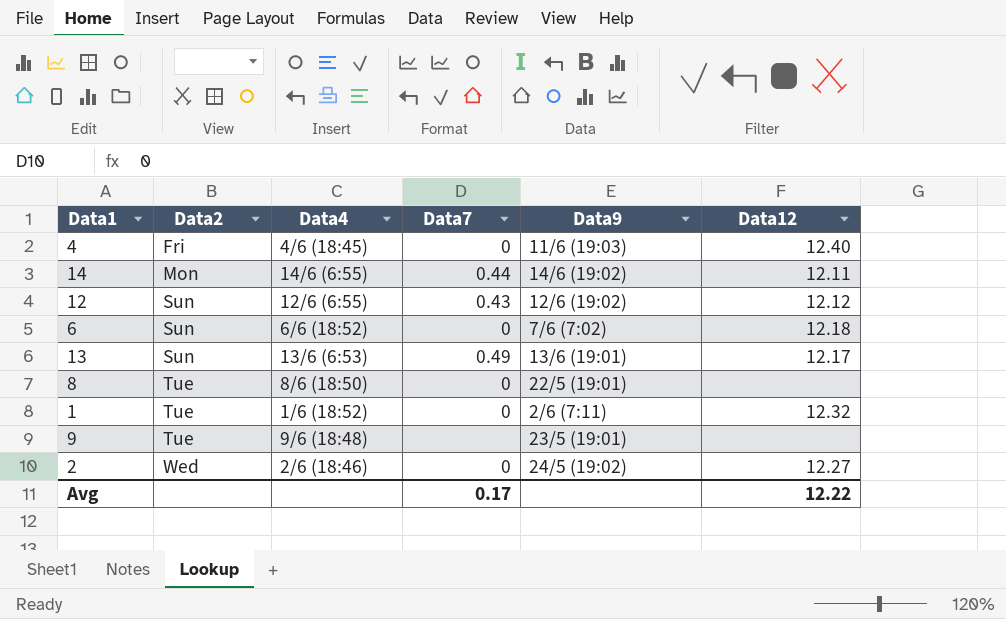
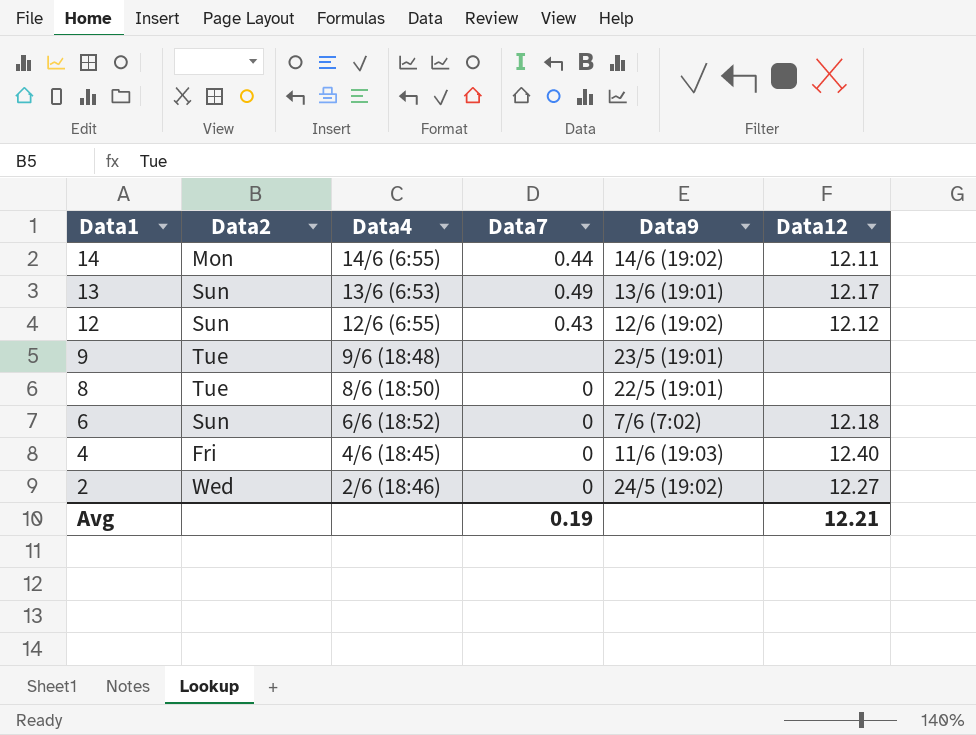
row order: Data2 ascending -> Data1 descending
row 1: Tue | 1/6 (18:52) | 0 | 2/6 (7:11) | 12.32 -> none
Avg | Data7: 0.17 -> 0.19
Avg | Data12: 12.22 -> 12.21

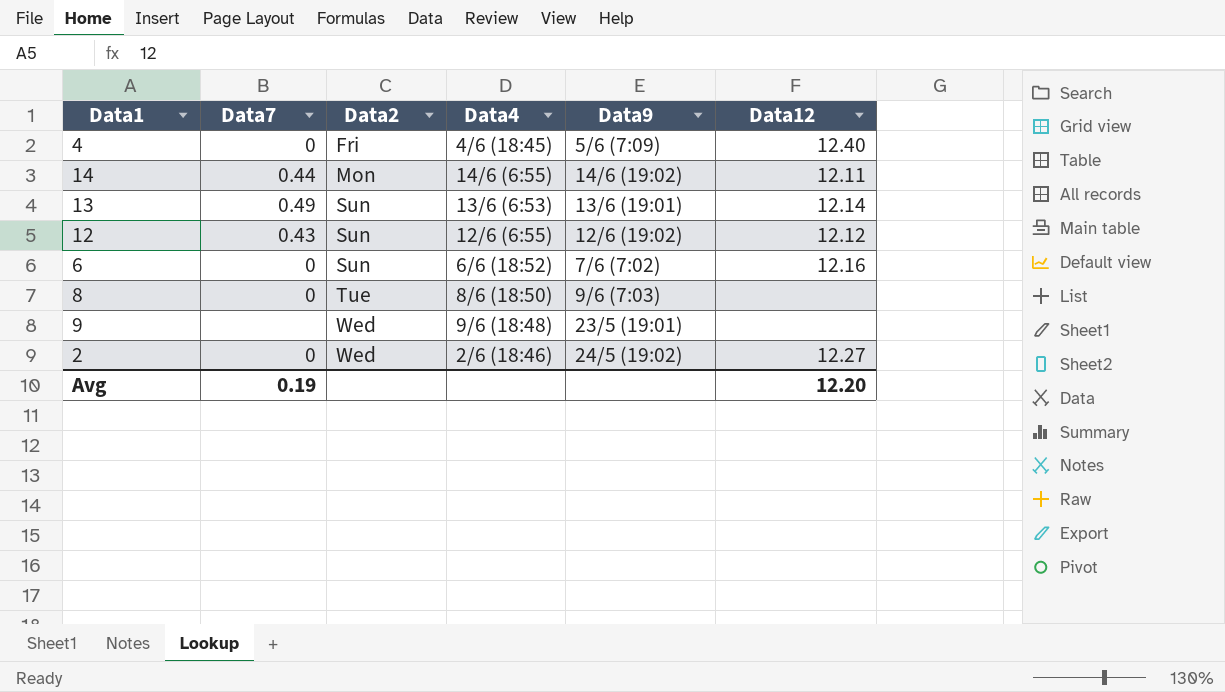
row order: Data1 descending -> Data2 ascending
column Data7 | position: 4 -> 2
4 | Data9: 11/6 (19:03) -> 5/6 (7:09)
13 | Data12: 12.17 -> 12.14
6 | Data12: 12.18 -> 12.16
8 | Data9: 22/5 (19:01) -> 9/6 (7:03)
9 | Data2: Tue -> Wed
Avg | Data12: 12.21 -> 12.20

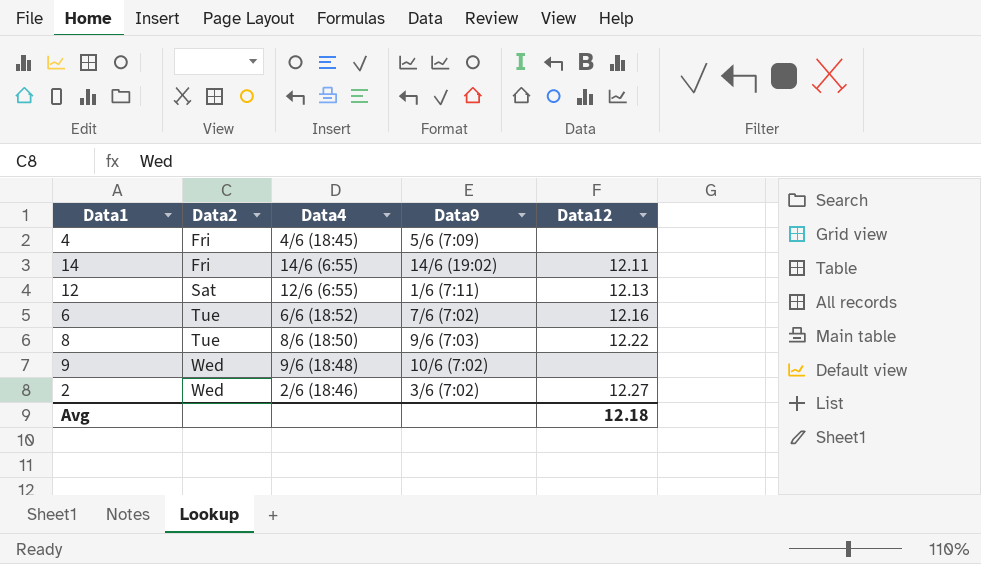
column Data7 | position: 2 -> none
row 13: 0.49 | Sun | 13/6 (6:53) | 13/6 (19:01) | 12.14 -> none
4 | Data12: 12.40 -> none
14 | Data2: Mon -> Fri
12 | Data2: Sun -> Sat
12 | Data9: 12/6 (19:02) -> 1/6 (7:11)
12 | Data12: 12.12 -> 12.13
6 | Data2: Sun -> Tue
8 | Data12: none -> 12.22
9 | Data9: 23/5 (19:01) -> 10/6 (7:02)
2 | Data9: 24/5 (19:02) -> 3/6 (7:02)
Avg | Data12: 12.20 -> 12.18

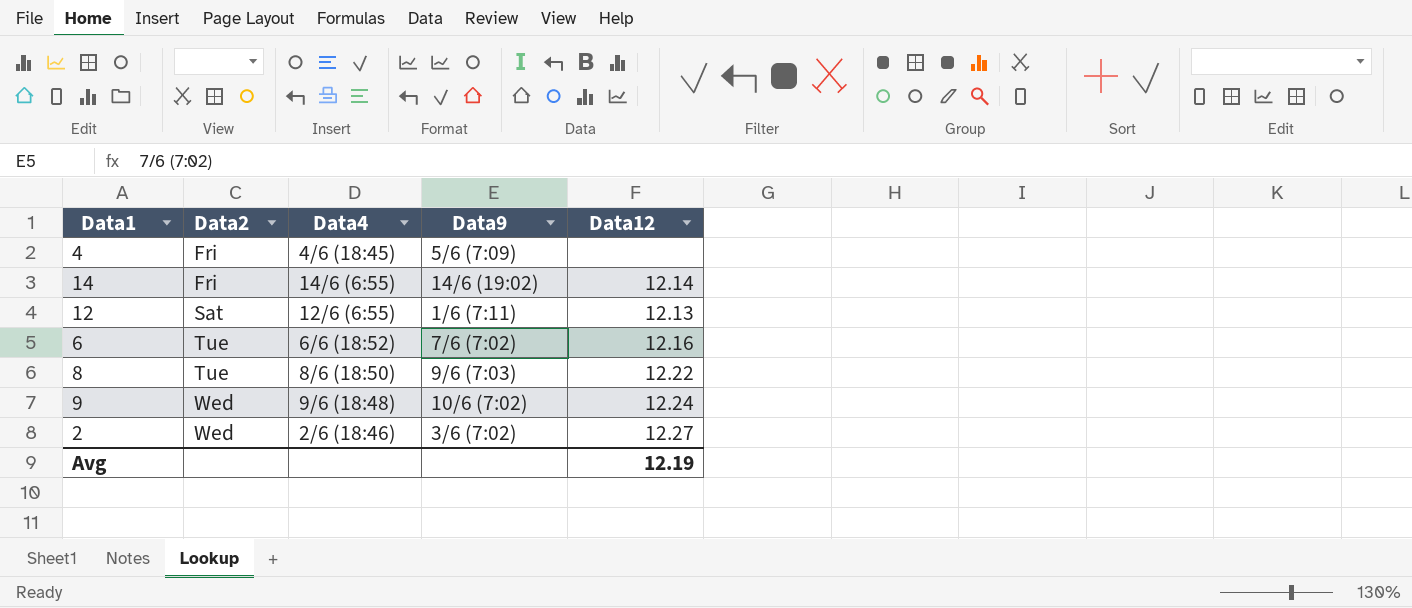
14 | Data12: 12.11 -> 12.14
9 | Data12: none -> 12.24
Avg | Data12: 12.18 -> 12.19

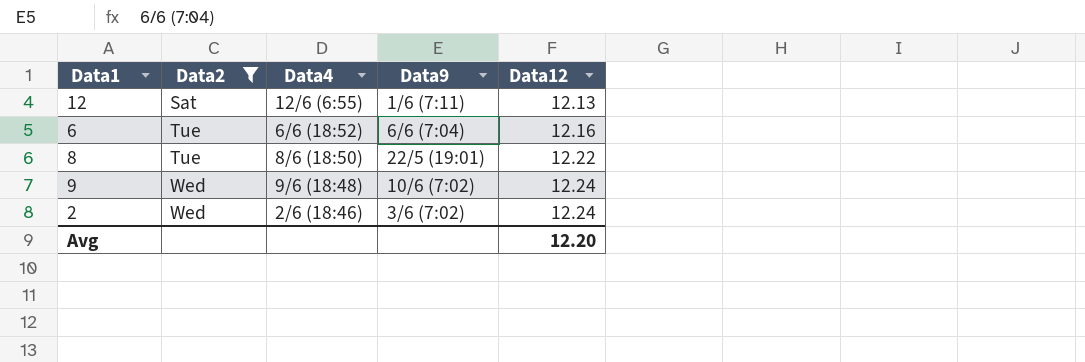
filter: none -> Data2 != Fri
6 | Data9: 7/6 (7:02) -> 6/6 (7:04)
8 | Data9: 9/6 (7:03) -> 22/5 (19:01)
2 | Data12: 12.27 -> 12.24
Avg | Data12: 12.19 -> 12.20

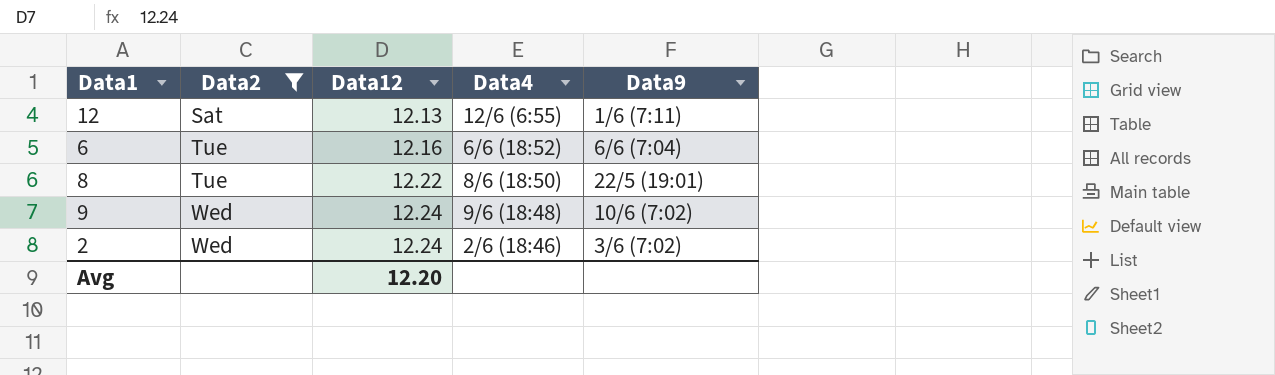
column Data12 | position: 5 -> 3

